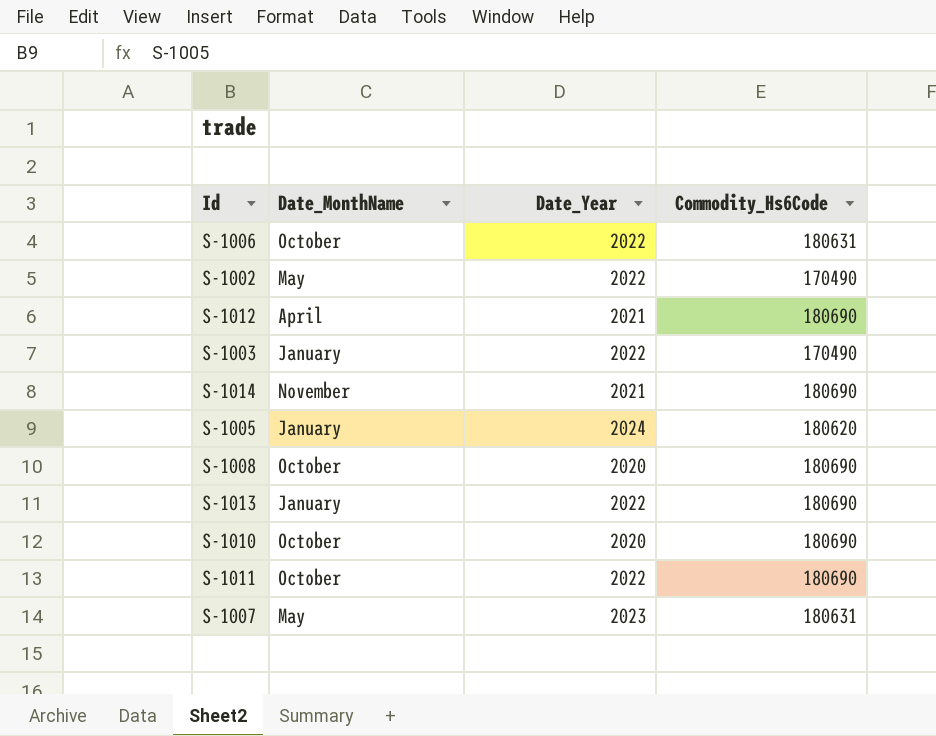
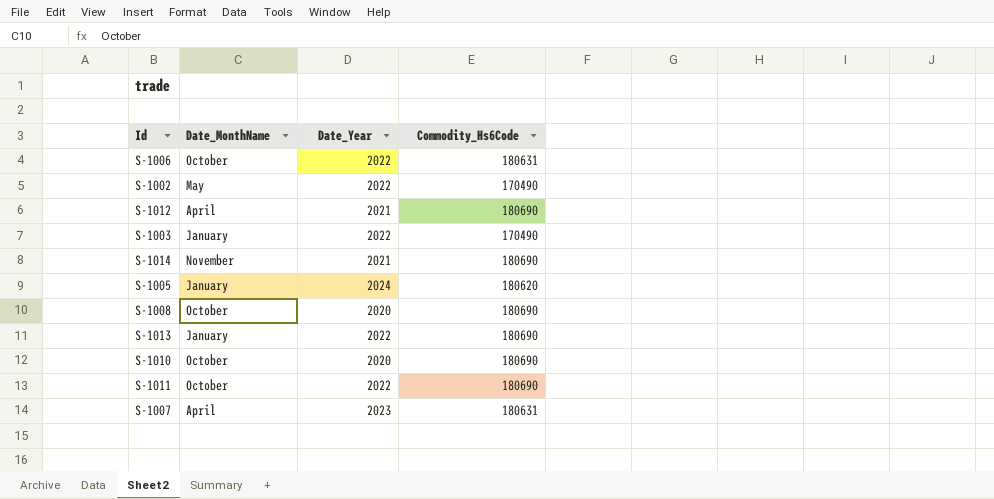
S-1007 | Date_MonthName: May -> April

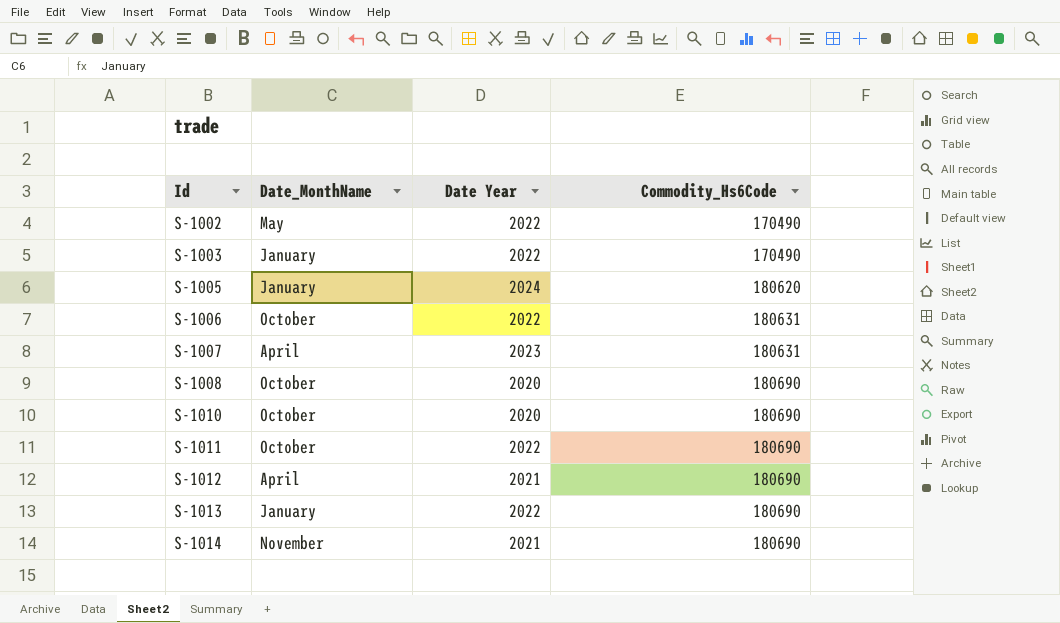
row order: none -> Id ascending
column name: Date_Year -> Date Year

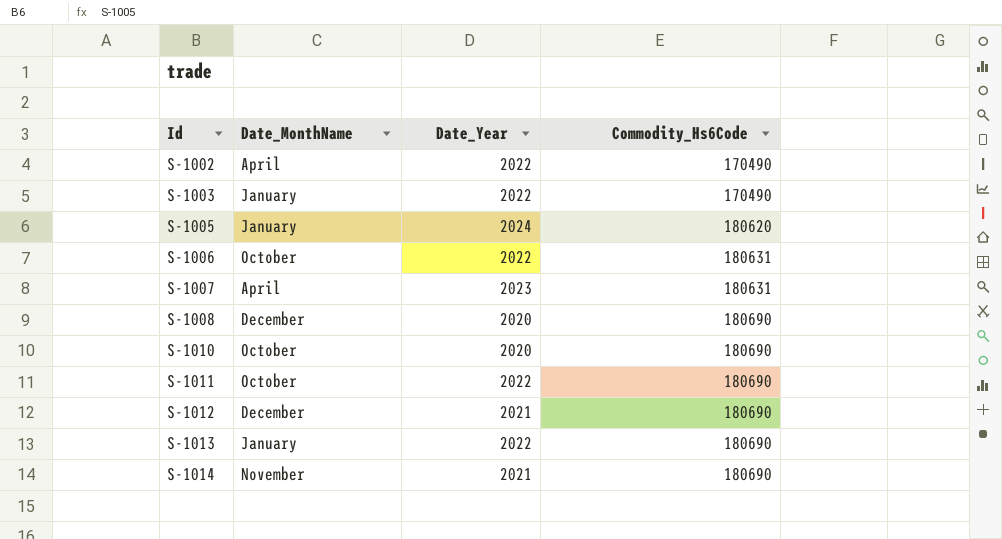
column name: Date Year -> Date_Year
S-1002 | Date_MonthName: May -> April
S-1008 | Date_MonthName: October -> December
S-1012 | Date_MonthName: April -> December

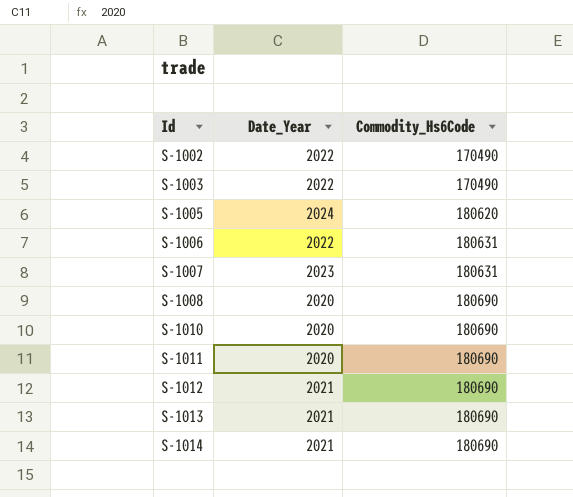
column Date_MonthName | position: 2 -> none
S-1011 | Date_Year: 2022 -> 2020
S-1013 | Date_Year: 2022 -> 2021

